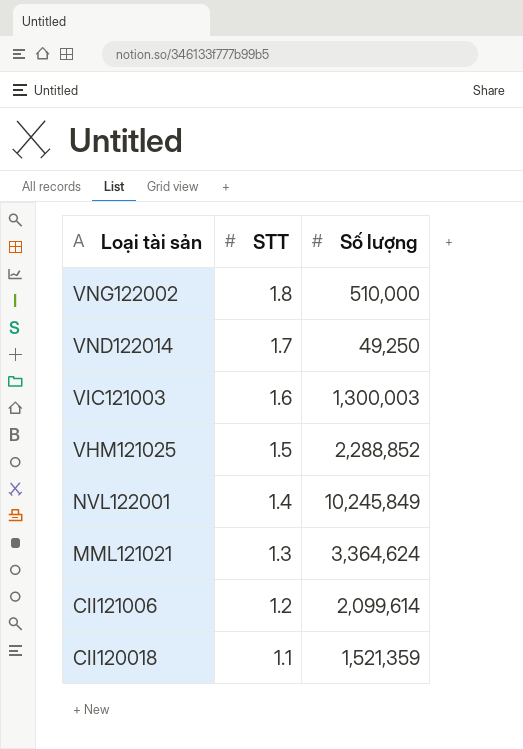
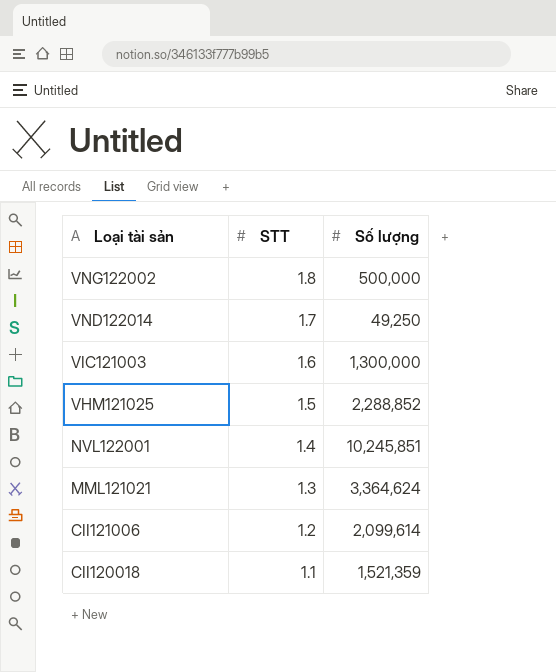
VNG122002 | Số lượng: 510,000 -> 500,000
VIC121003 | Số lượng: 1,300,003 -> 1,300,000
NVL122001 | Số lượng: 10,245,849 -> 10,245,851

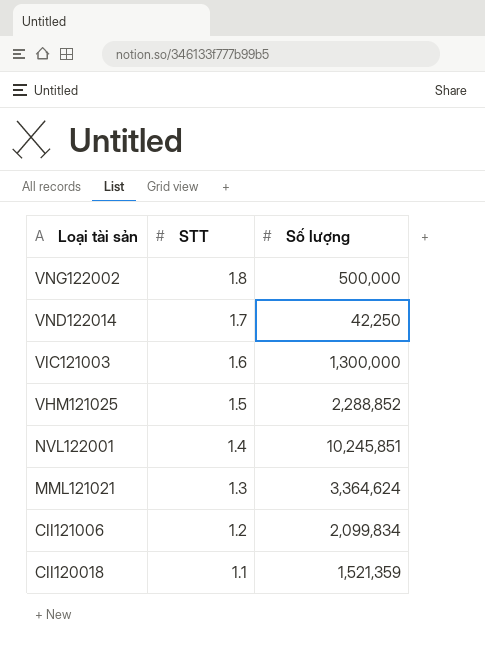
VND122014 | Số lượng: 49,250 -> 42,250
CII121006 | Số lượng: 2,099,614 -> 2,099,834

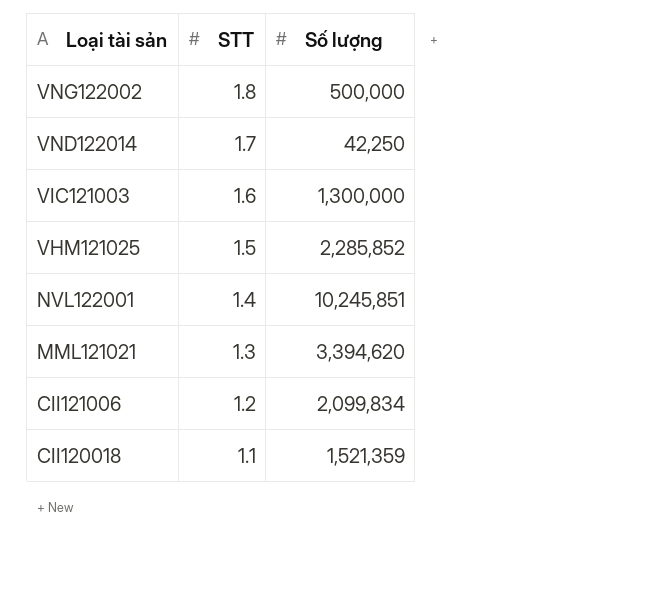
VHM121025 | Số lượng: 2,288,852 -> 2,285,852
MML121021 | Số lượng: 3,364,624 -> 3,394,620

